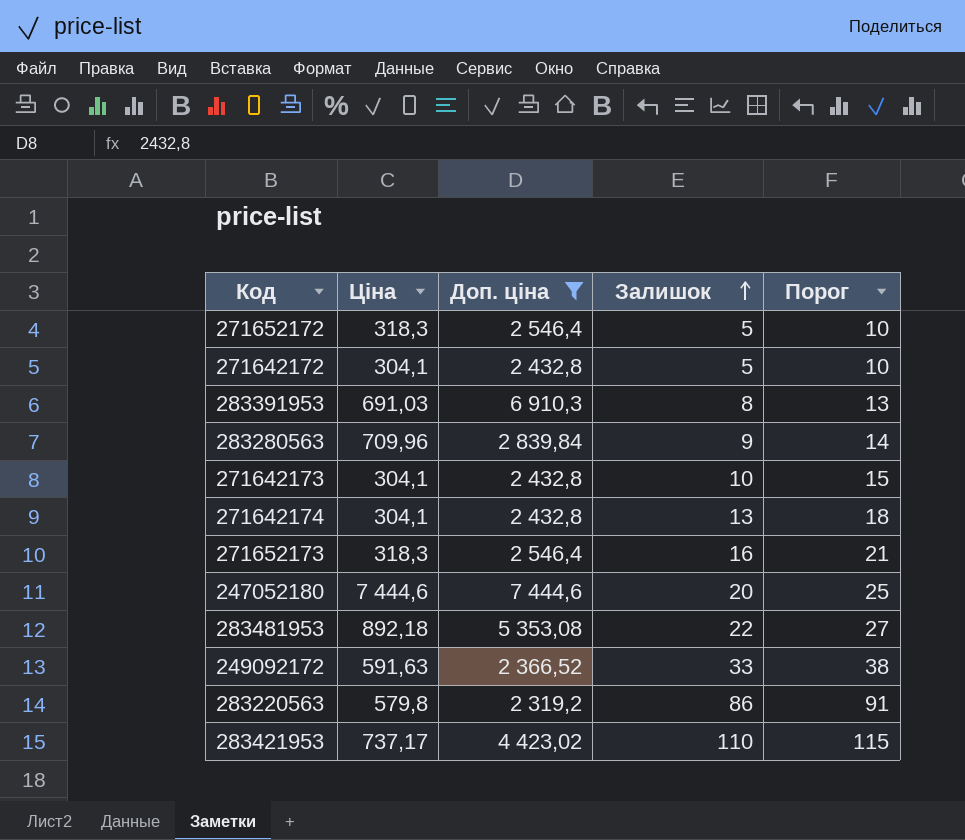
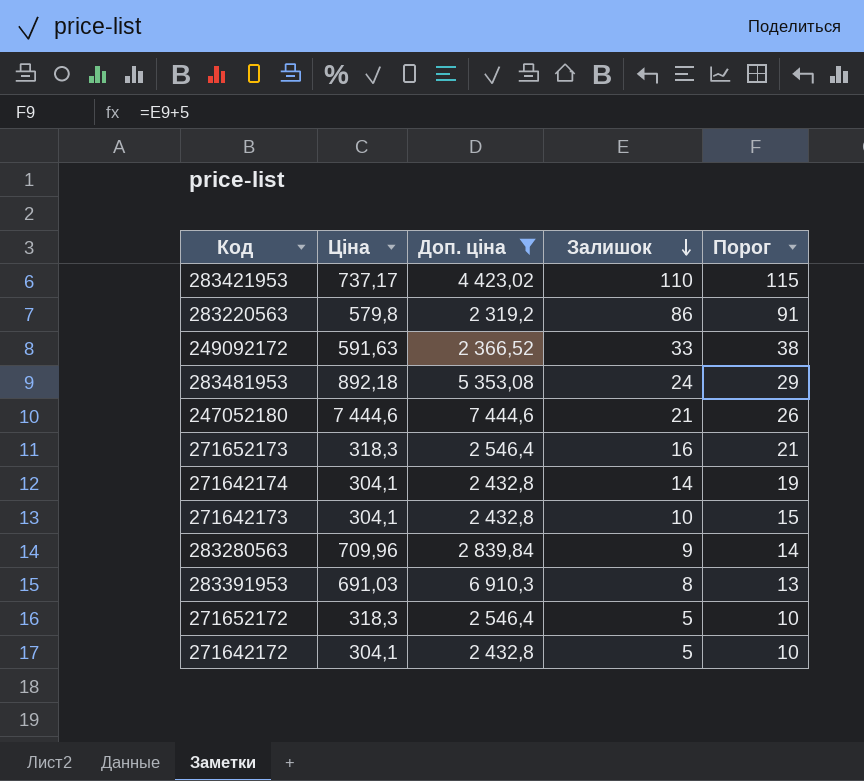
row order: Залишок ascending -> Залишок descending
283481953 | Залишок: 22 -> 24
283481953 | Порог: 27 -> 29
247052180 | Залишок: 20 -> 21
247052180 | Порог: 25 -> 26
271642174 | Залишок: 13 -> 14
271642174 | Порог: 18 -> 19

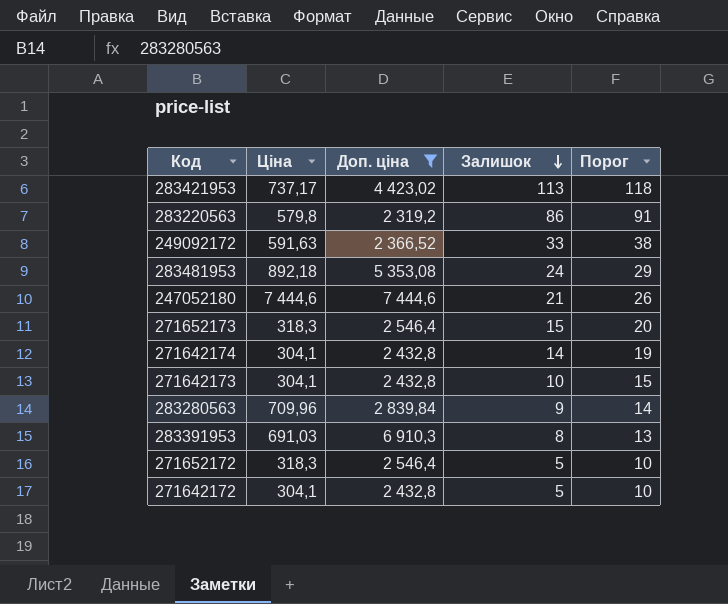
283421953 | Залишок: 110 -> 113
283421953 | Порог: 115 -> 118
271652173 | Залишок: 16 -> 15
271652173 | Порог: 21 -> 20

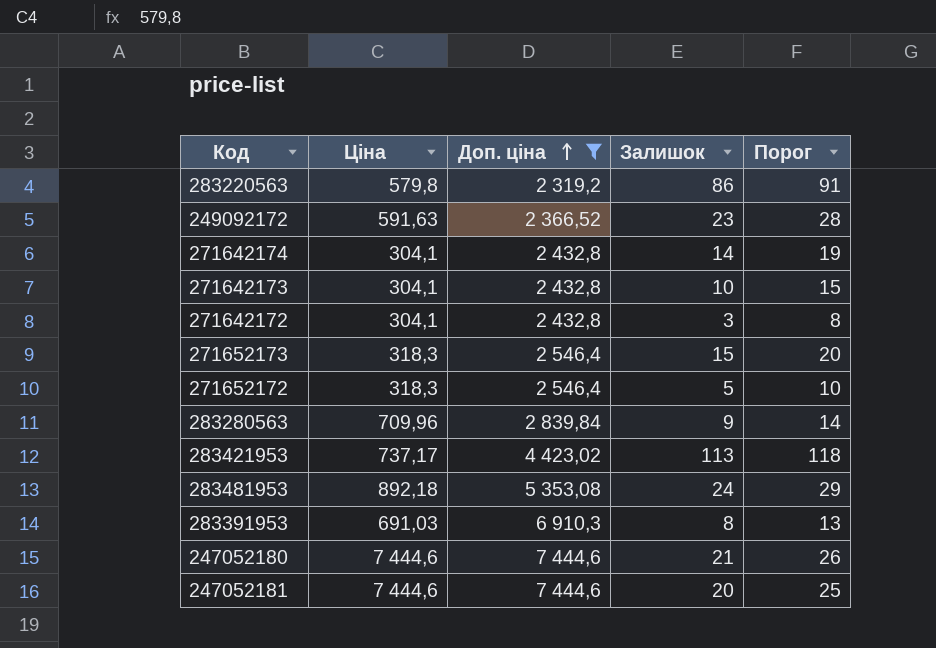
row order: Залишок descending -> Доп. ціна ascending
249092172 | Залишок: 33 -> 23
249092172 | Порог: 38 -> 28
271642172 | Залишок: 5 -> 3
271642172 | Порог: 10 -> 8
row 247052181: none -> 7 444,6 | 7 444,6 | 20 | 25

